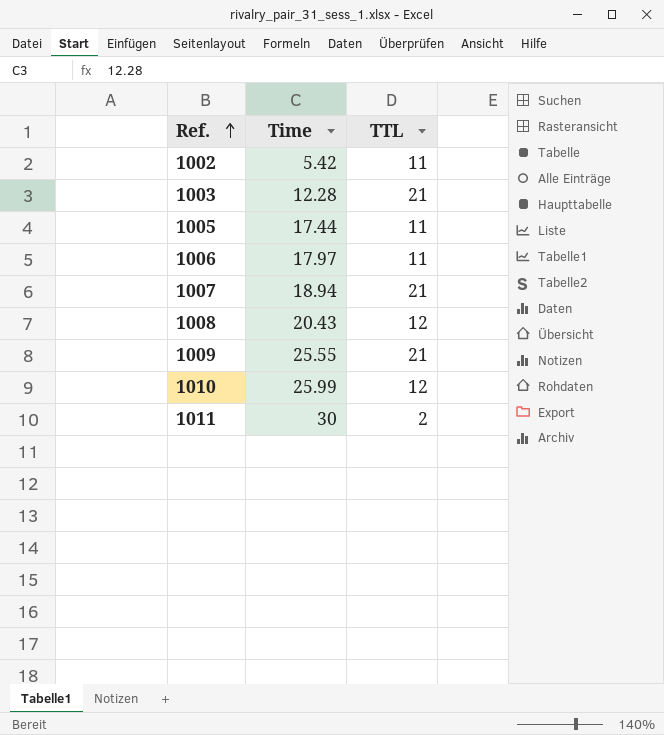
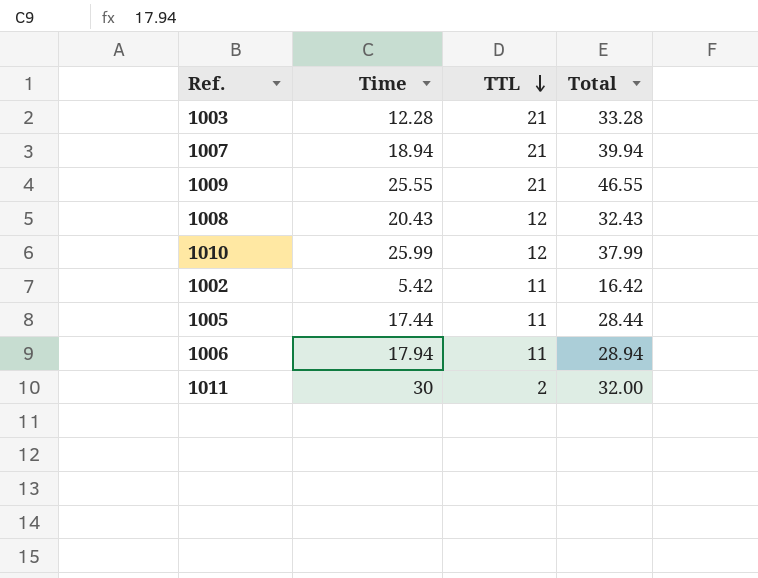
row order: Ref. ascending -> TTL descending
column Total | formula: none -> [Time] + [TTL]
1006 | Time: 17.97 -> 17.94

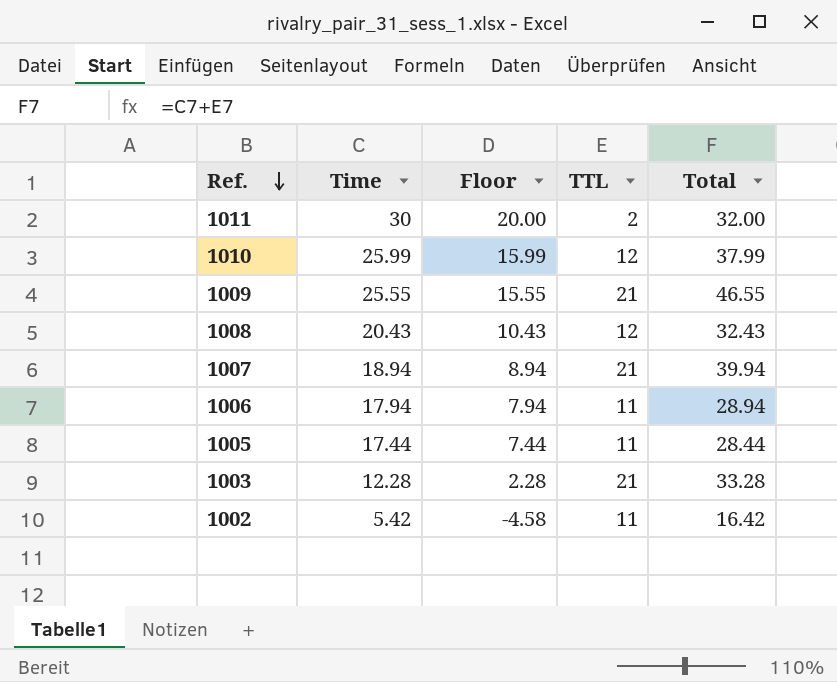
row order: TTL descending -> Ref. descending
column Floor | formula: none -> [Time] - 10

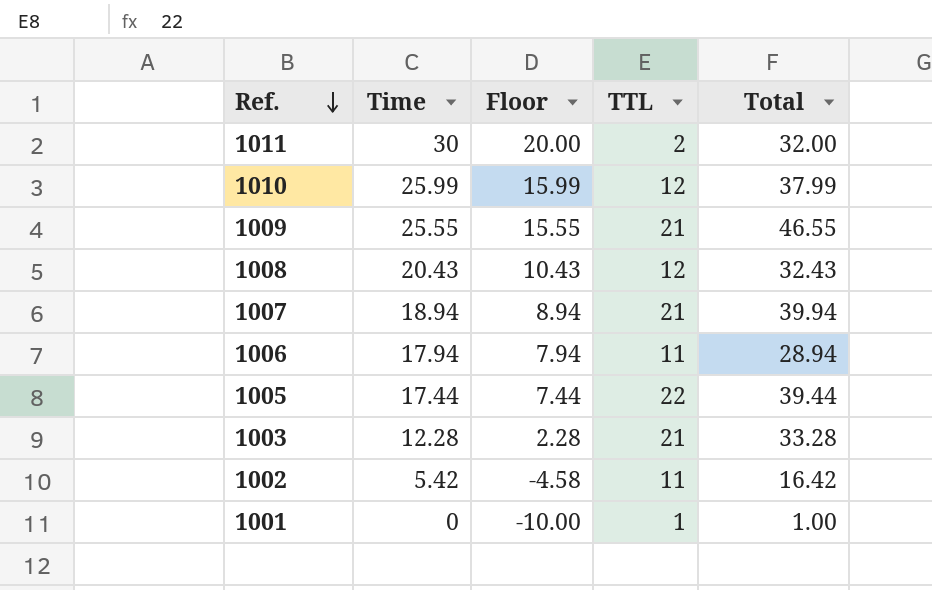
1005 | TTL: 11 -> 22
1005 | Total: 28.44 -> 39.44
row 1001: none -> 0 | -10.00 | 1 | 1.00

